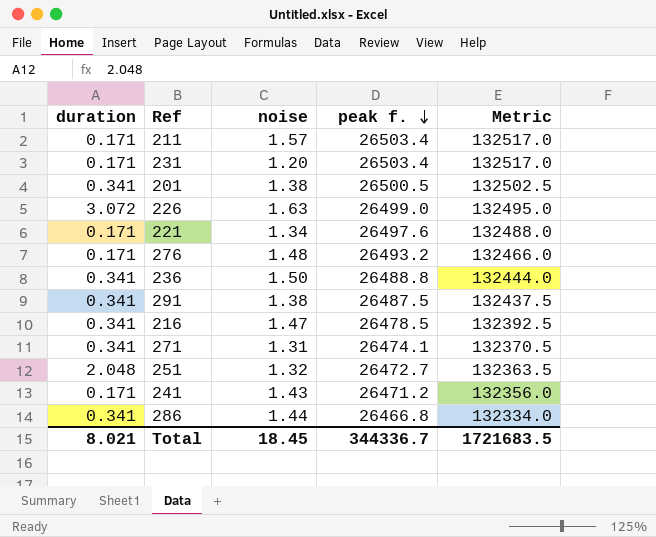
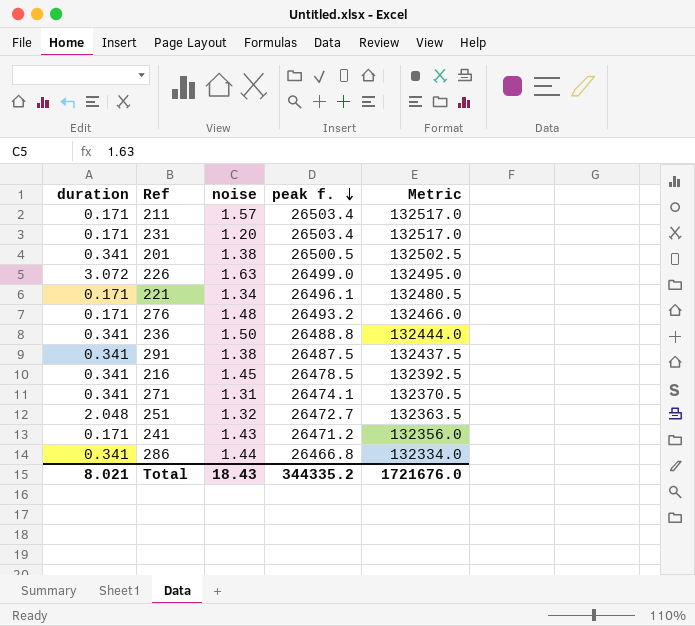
221 | peak f.: 26497.6 -> 26496.1
221 | Metric: 132488.0 -> 132480.5
216 | noise: 1.47 -> 1.45
Total | noise: 18.45 -> 18.43
Total | peak f.: 344336.7 -> 344335.2
Total | Metric: 1721683.5 -> 1721676.0

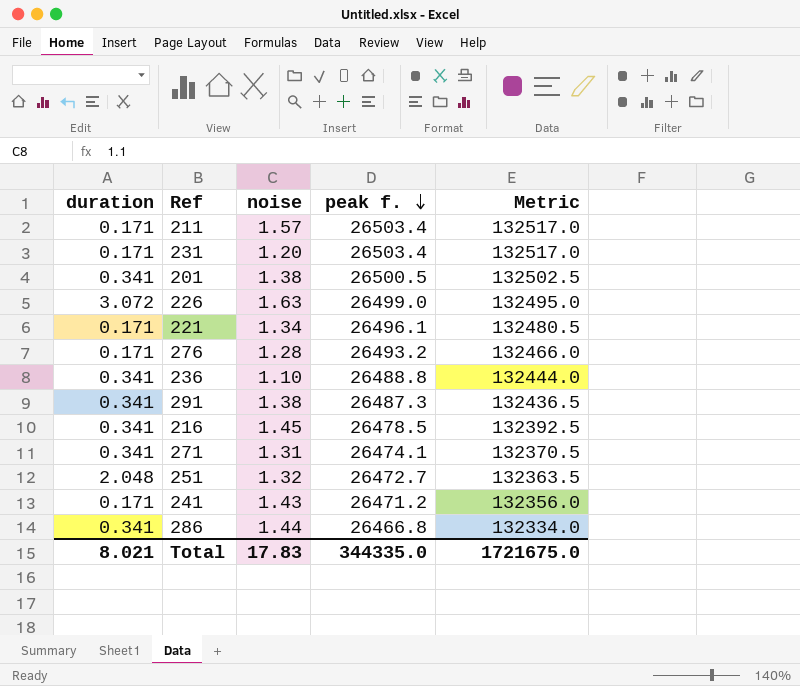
276 | noise: 1.48 -> 1.28
236 | noise: 1.50 -> 1.10
291 | peak f.: 26487.5 -> 26487.3
291 | Metric: 132437.5 -> 132436.5
Total | noise: 18.43 -> 17.83
Total | peak f.: 344335.2 -> 344335.0
Total | Metric: 1721676.0 -> 1721675.0

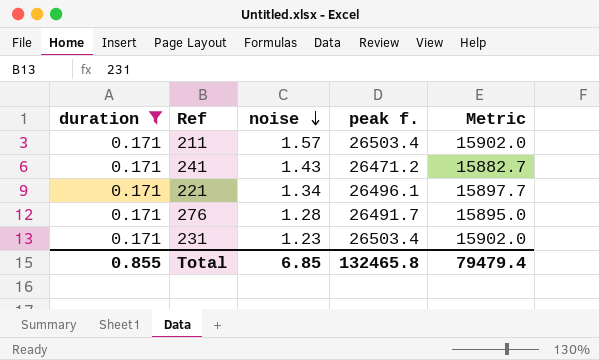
filter: none -> duration = 0.171
row order: peak f. descending -> noise descending
column Metric | formula: [peak f.] * 5 -> [peak f.] * 0.6
276 | peak f.: 26493.2 -> 26491.7
231 | noise: 1.20 -> 1.23
Total | duration: 8.021 -> 0.855
Total | noise: 17.83 -> 6.85
Total | peak f.: 344335.0 -> 132465.8
Total | Metric: 1721675.0 -> 79479.4

